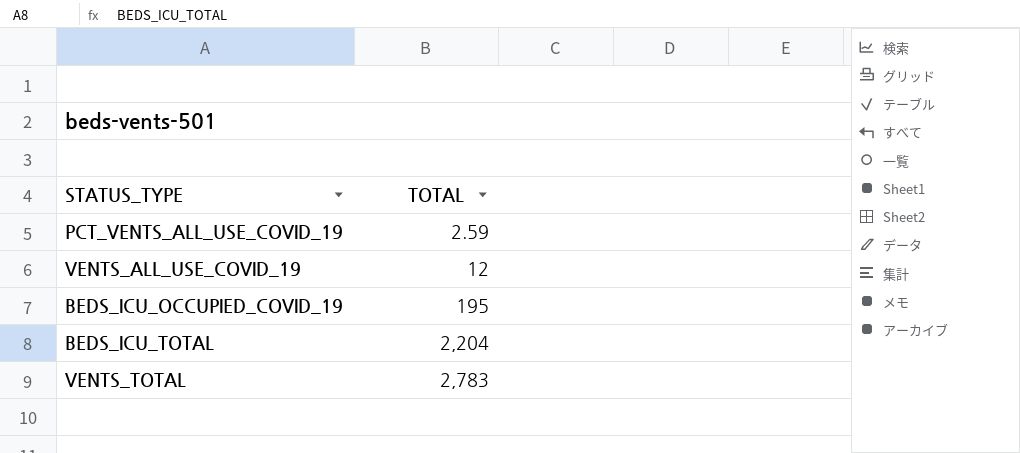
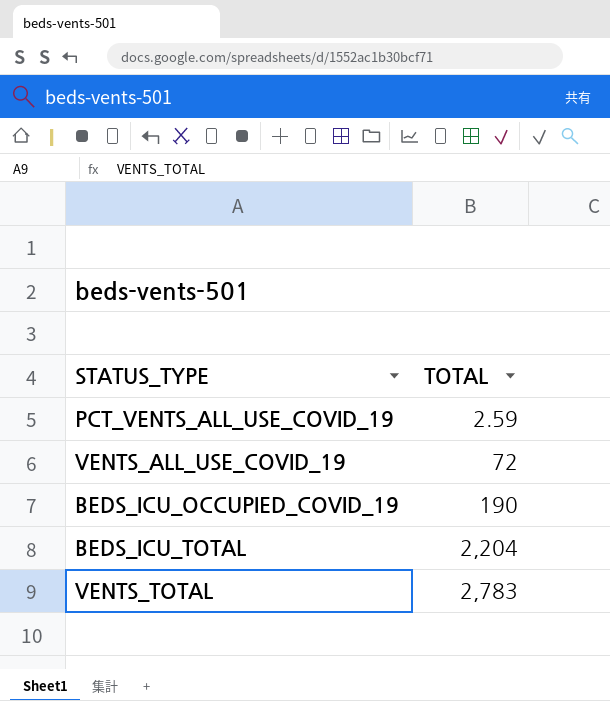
VENTS_ALL_USE_COVID_19 | TOTAL: 12 -> 72
BEDS_ICU_OCCUPIED_COVID_19 | TOTAL: 195 -> 190

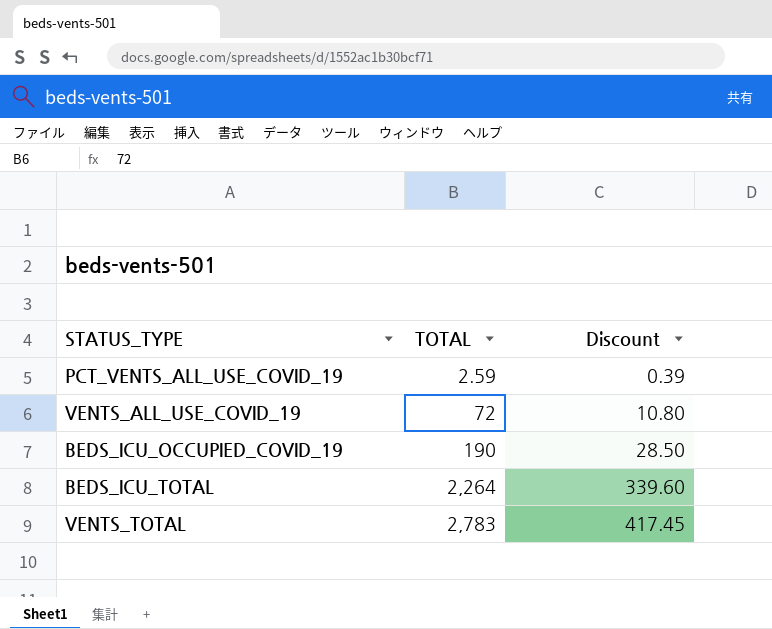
column Discount | formula: none -> [TOTAL] * 0.15
BEDS_ICU_TOTAL | TOTAL: 2,204 -> 2,264

